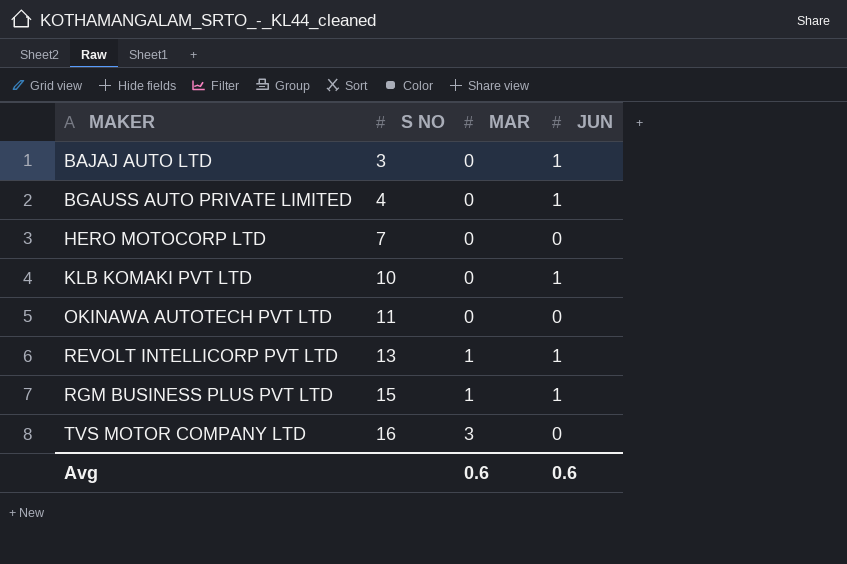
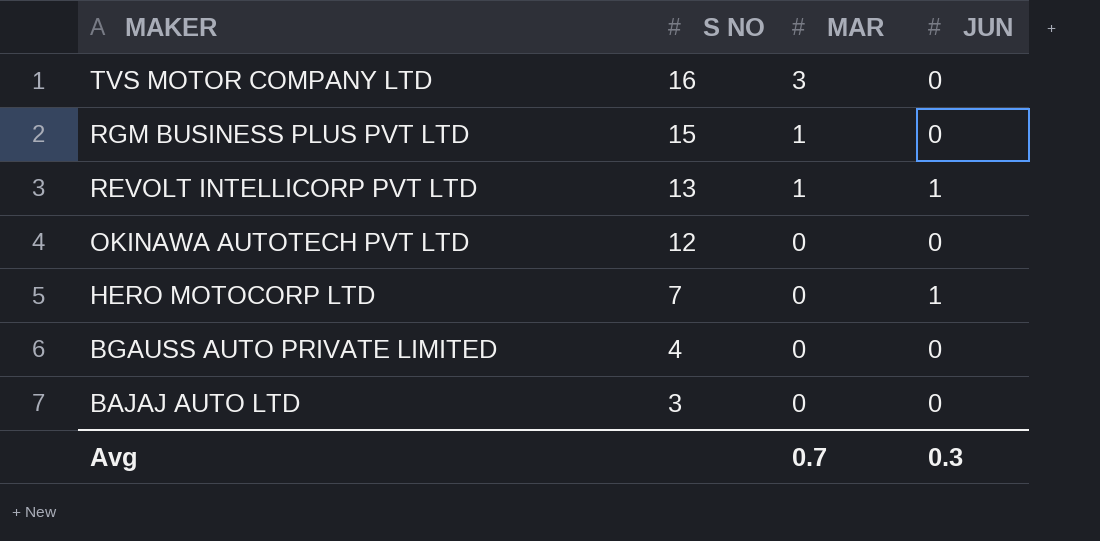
row order: MAKER ascending -> MAKER descending
row KLB KOMAKI PVT LTD: 10 | 0 | 1 -> none
RGM BUSINESS PLUS PVT LTD | JUN: 1 -> 0
OKINAWA AUTOTECH PVT LTD | S NO: 11 -> 12
HERO MOTOCORP LTD | JUN: 0 -> 1
BGAUSS AUTO PRIVATE LIMITED | JUN: 1 -> 0
BAJAJ AUTO LTD | JUN: 1 -> 0
Avg | MAR: 0.6 -> 0.7
Avg | JUN: 0.6 -> 0.3

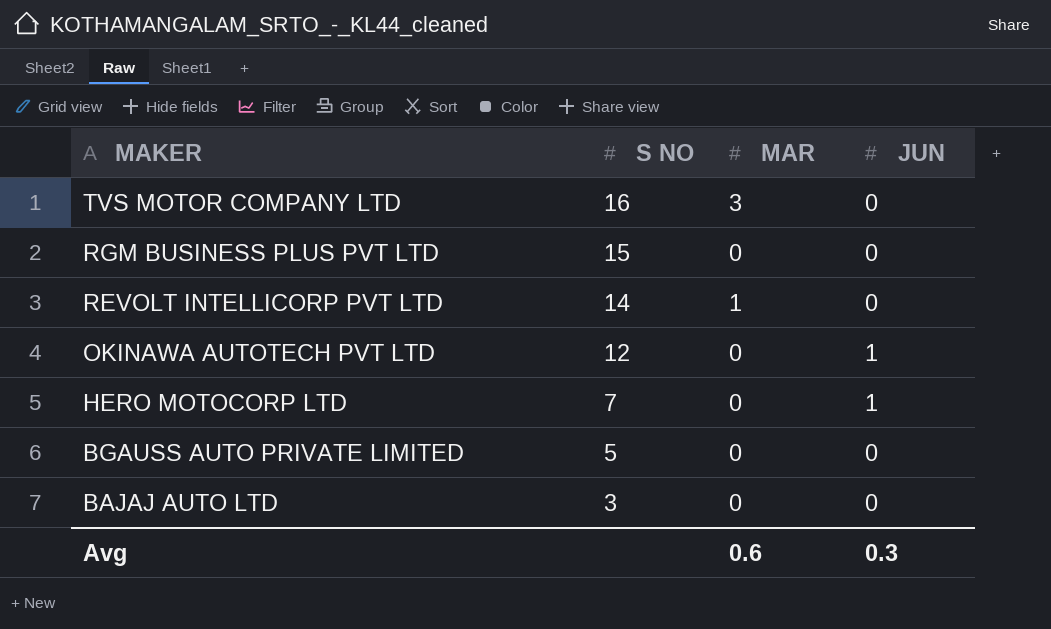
RGM BUSINESS PLUS PVT LTD | MAR: 1 -> 0
REVOLT INTELLICORP PVT LTD | S NO: 13 -> 14
REVOLT INTELLICORP PVT LTD | JUN: 1 -> 0
OKINAWA AUTOTECH PVT LTD | JUN: 0 -> 1
BGAUSS AUTO PRIVATE LIMITED | S NO: 4 -> 5
Avg | MAR: 0.7 -> 0.6

